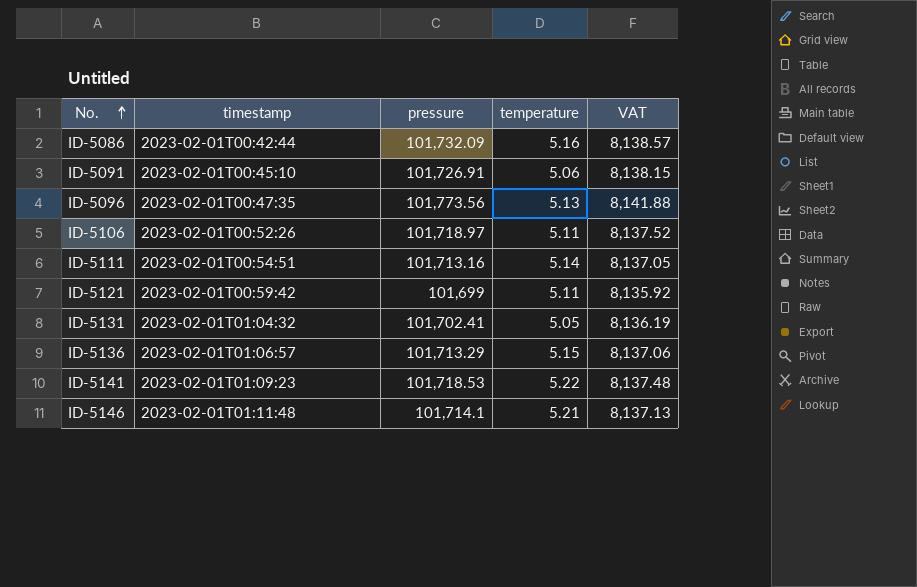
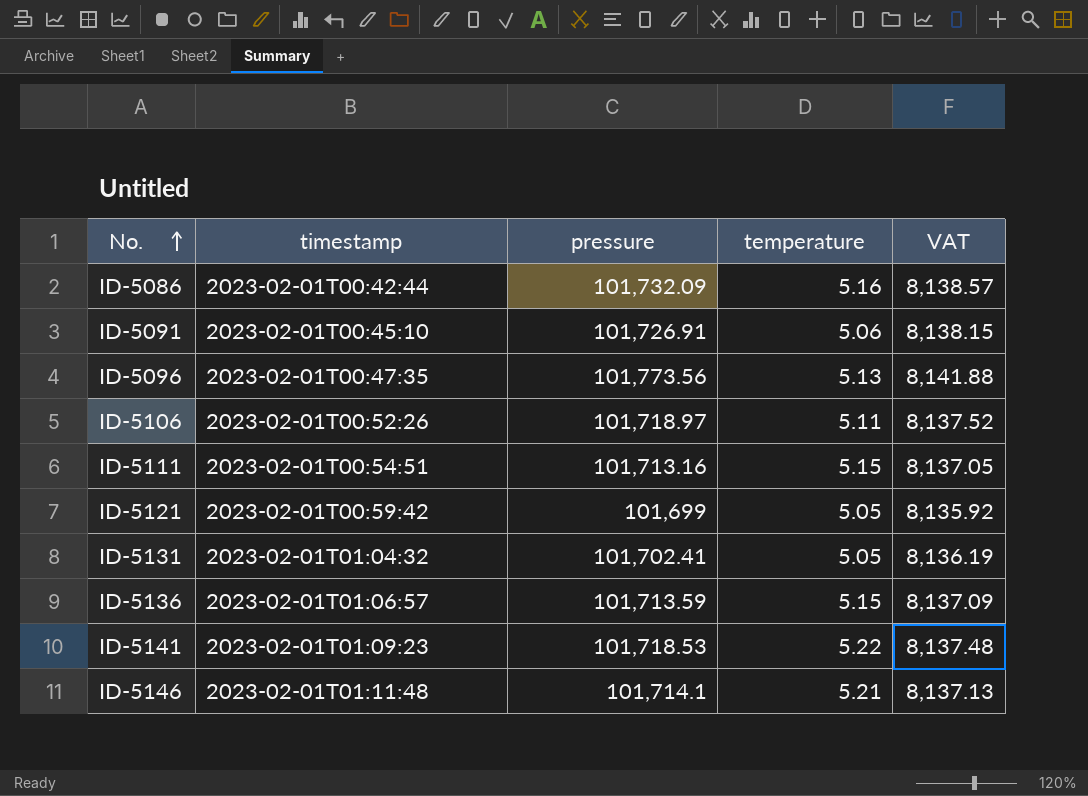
ID-5111 | temperature: 5.14 -> 5.15
ID-5121 | temperature: 5.11 -> 5.05
ID-5136 | pressure: 101,713.29 -> 101,713.59
ID-5136 | VAT: 8,137.06 -> 8,137.09

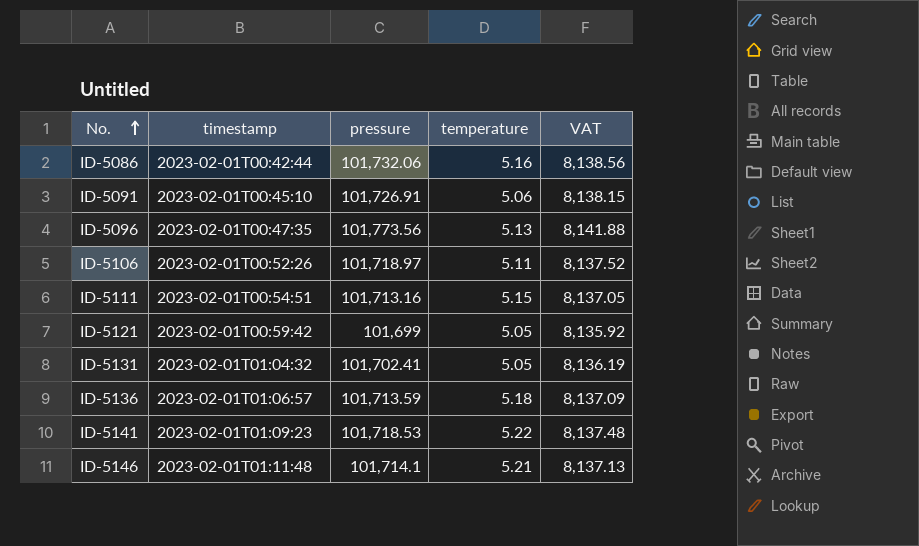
ID-5086 | pressure: 101,732.09 -> 101,732.06
ID-5086 | VAT: 8,138.57 -> 8,138.56
ID-5136 | temperature: 5.15 -> 5.18

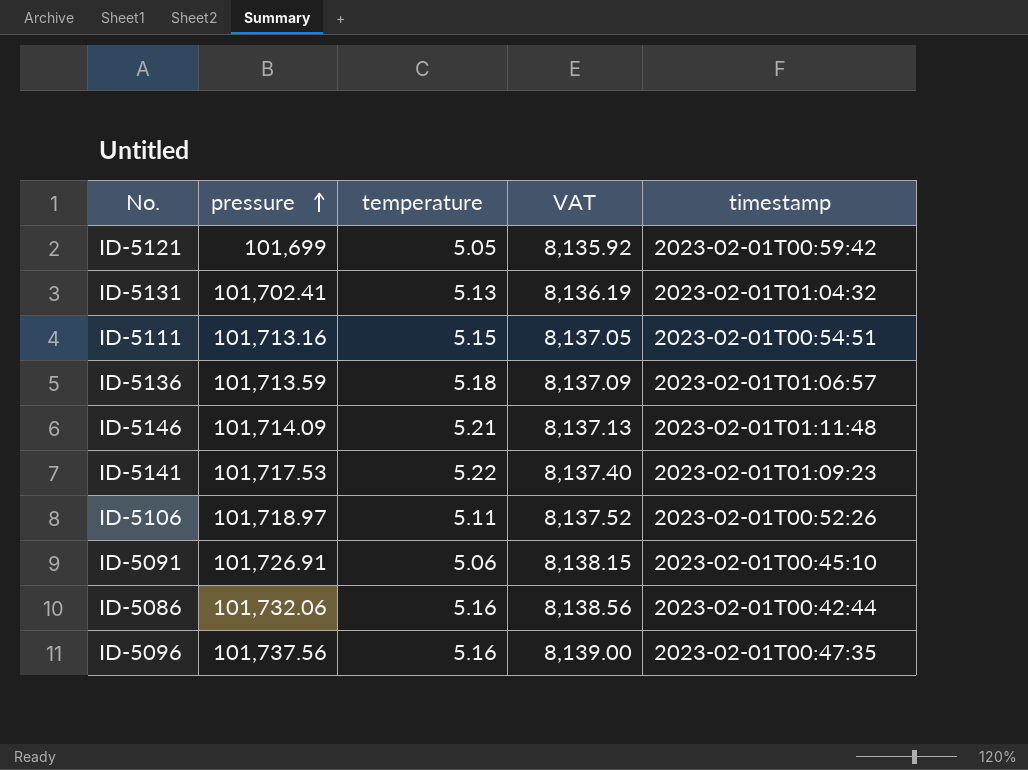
row order: No. ascending -> pressure ascending
column timestamp | position: 2 -> 5
ID-5131 | temperature: 5.05 -> 5.13
ID-5146 | pressure: 101,714.1 -> 101,714.09
ID-5141 | pressure: 101,718.53 -> 101,717.53
ID-5141 | VAT: 8,137.48 -> 8,137.40
ID-5096 | pressure: 101,773.56 -> 101,737.56
ID-5096 | temperature: 5.13 -> 5.16
ID-5096 | VAT: 8,141.88 -> 8,139.00

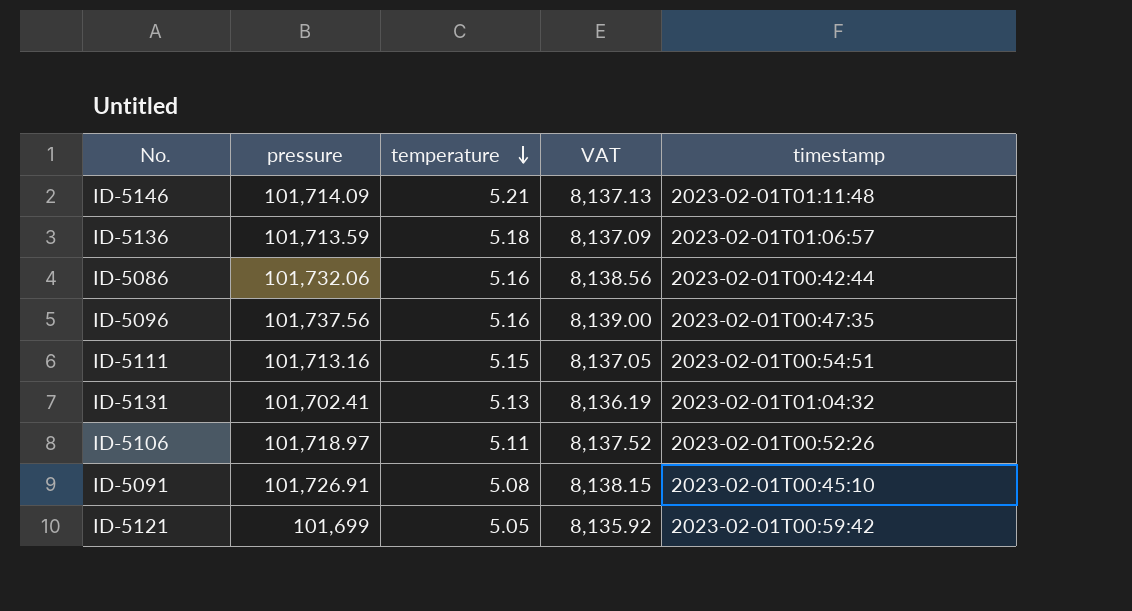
row order: pressure ascending -> temperature descending
row ID-5141: 101,717.53 | 5.22 | 8,137.40 | 2023-02-01T01:09:23 -> none
ID-5091 | temperature: 5.06 -> 5.08

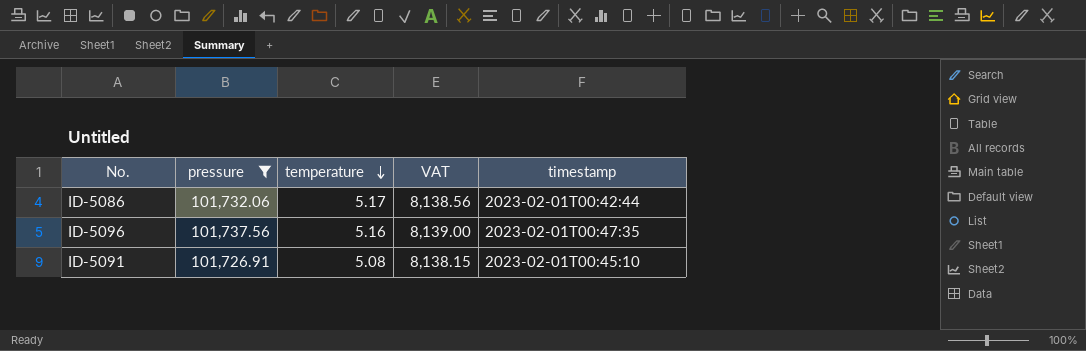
filter: none -> pressure >= 101,726.91
ID-5086 | temperature: 5.16 -> 5.17

